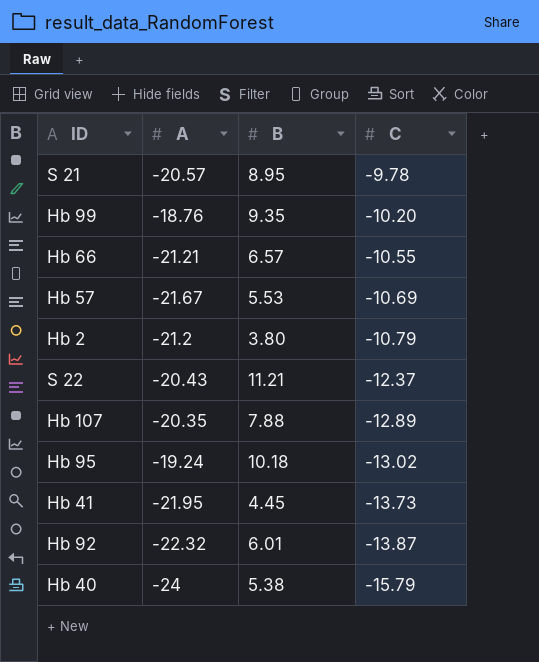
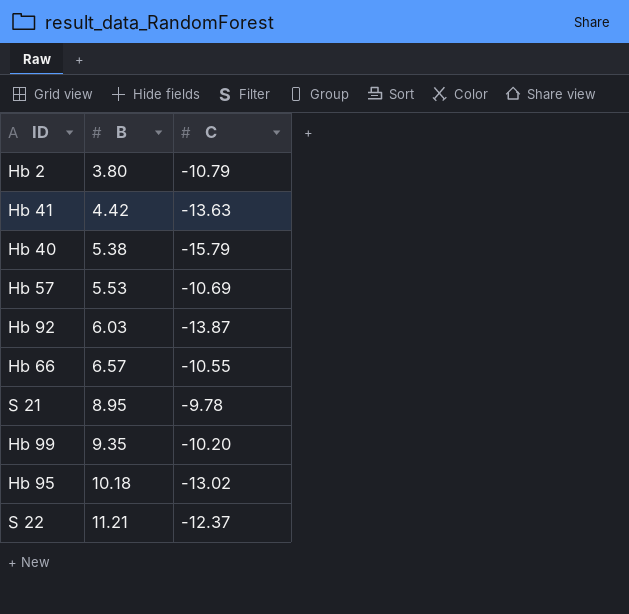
row order: C descending -> B ascending
column A | position: 2 -> none
row Hb 107: -20.35 | 7.88 | -12.89 -> none
Hb 41 | B: 4.45 -> 4.42
Hb 41 | C: -13.73 -> -13.63
Hb 92 | B: 6.01 -> 6.03

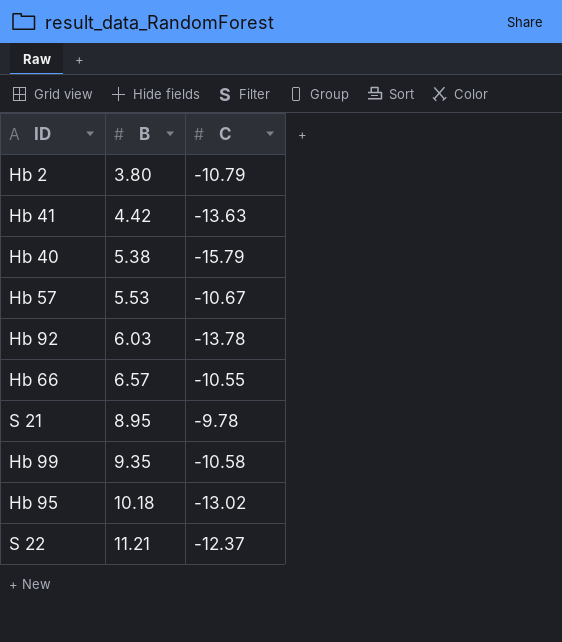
Hb 57 | C: -10.69 -> -10.67
Hb 92 | C: -13.87 -> -13.78
Hb 99 | C: -10.20 -> -10.58

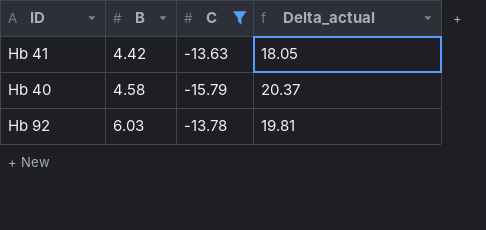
filter: none -> C <= -13.63
column Delta_actual | formula: none -> [B] - [C]
Hb 40 | B: 5.38 -> 4.58

